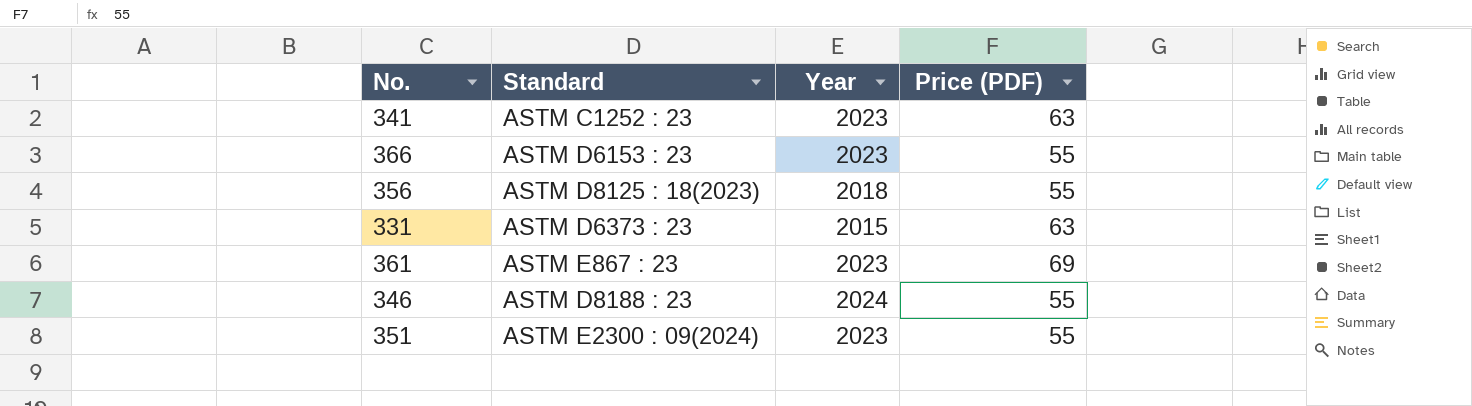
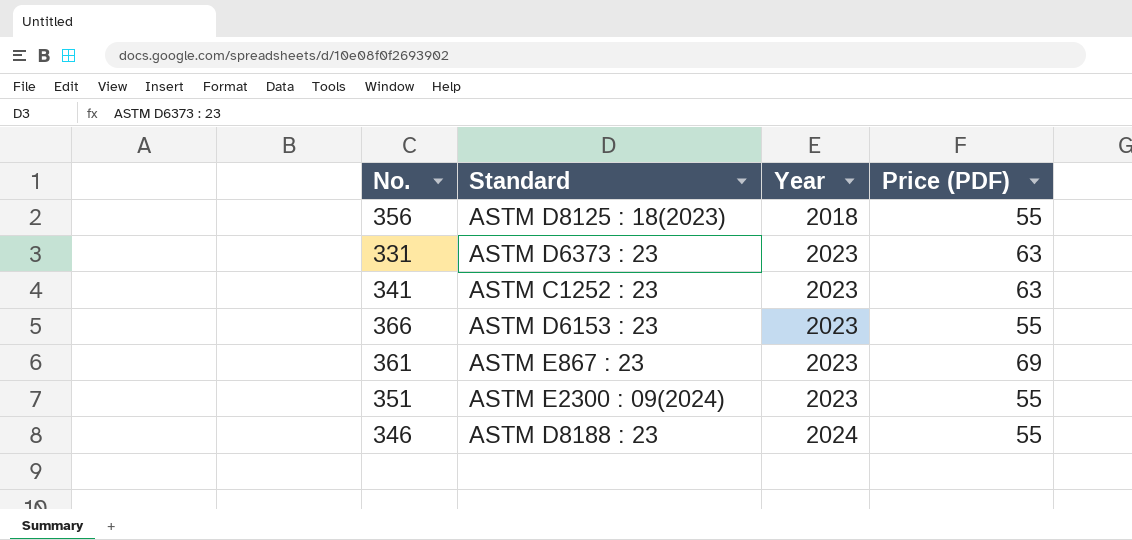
row order: none -> Year ascending
331 | Year: 2015 -> 2023

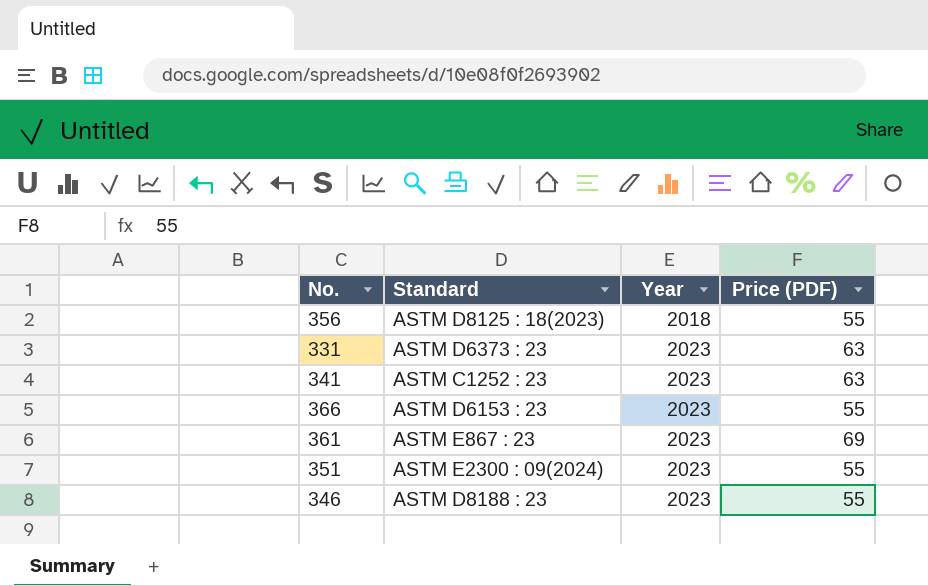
346 | Year: 2024 -> 2023

